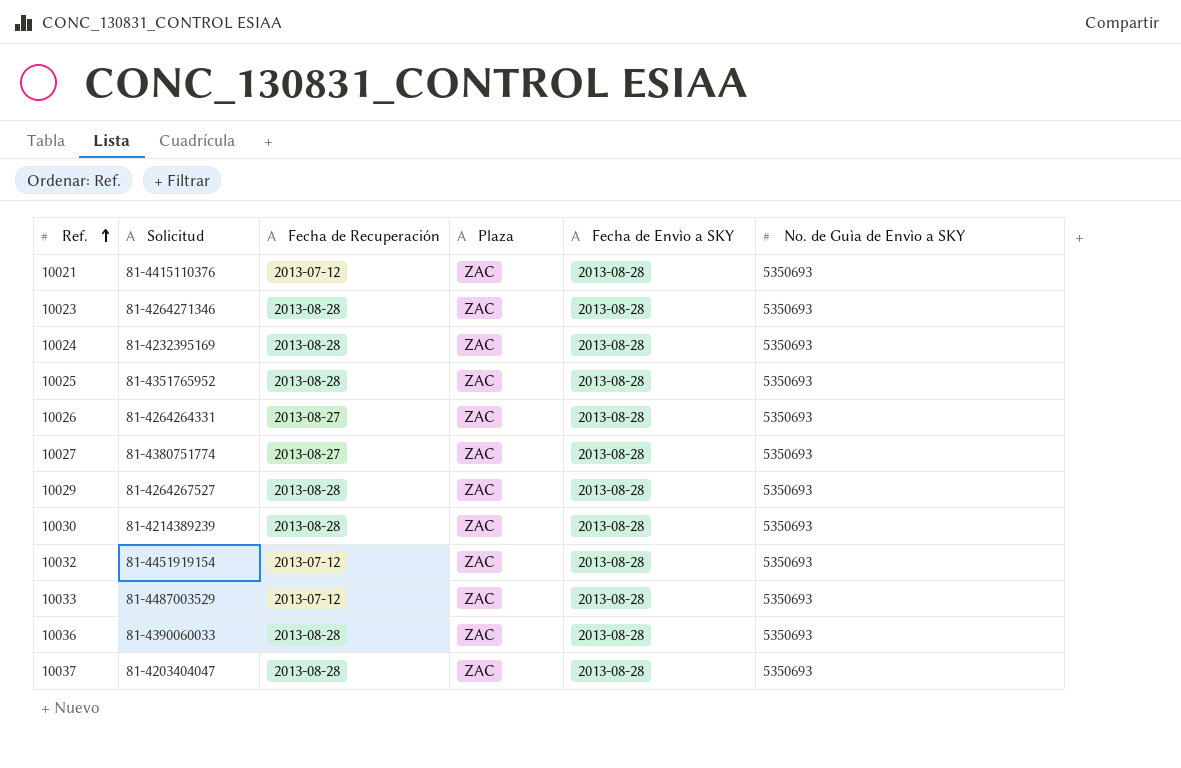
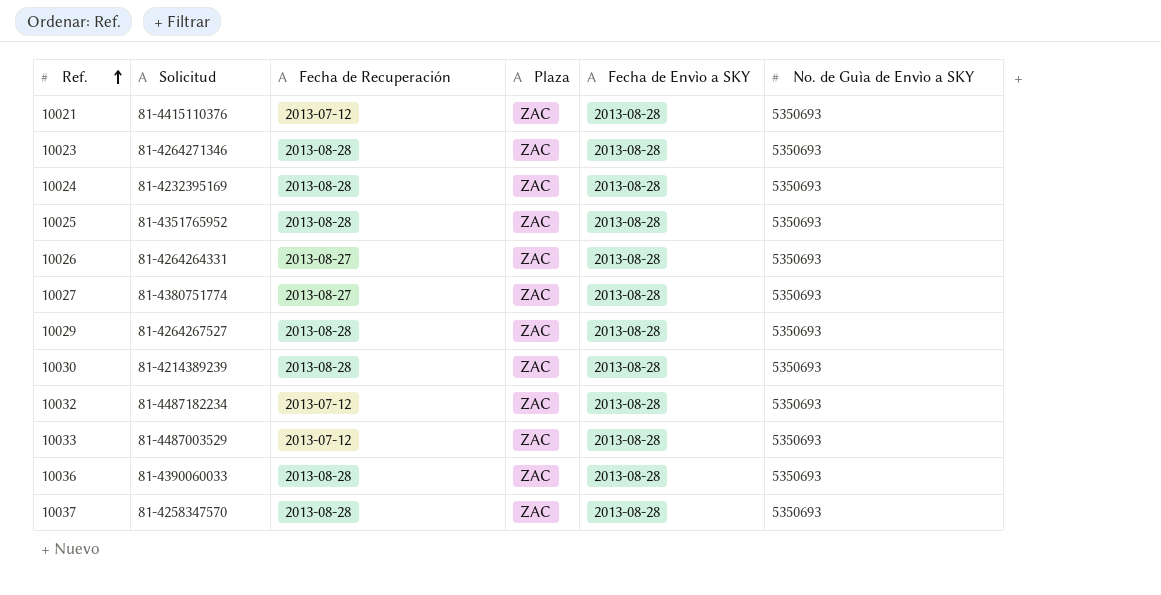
10032 | Solicitud: 81-4451919154 -> 81-4487182234
10037 | Solicitud: 81-4203404047 -> 81-4258347570

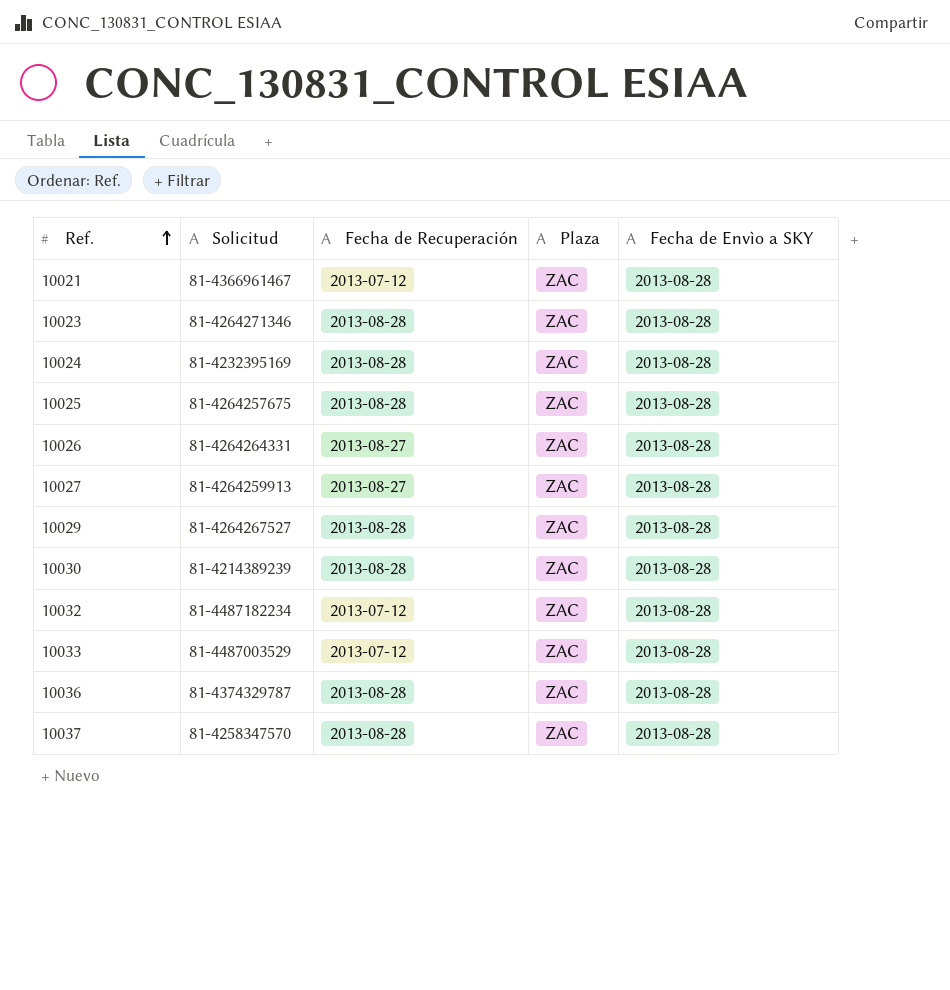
column No. de Guìa de Envìo a SKY | position: 6 -> none
10021 | Solicitud: 81-4415110376 -> 81-4366961467
10025 | Solicitud: 81-4351765952 -> 81-4264257675
10027 | Solicitud: 81-4380751774 -> 81-4264259913
10036 | Solicitud: 81-4390060033 -> 81-4374329787

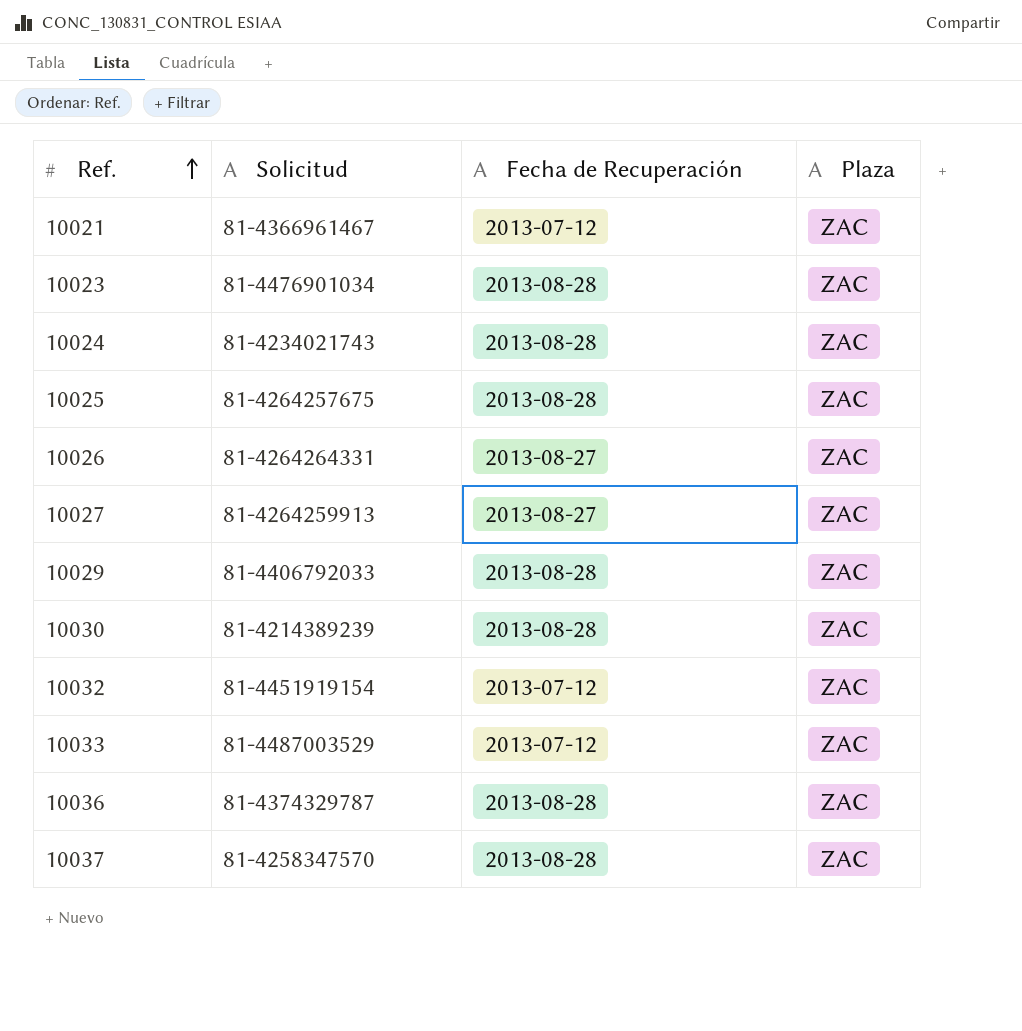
column Fecha de Envìo a SKY | position: 5 -> none
10023 | Solicitud: 81-4264271346 -> 81-4476901034
10024 | Solicitud: 81-4232395169 -> 81-4234021743
10029 | Solicitud: 81-4264267527 -> 81-4406792033
10032 | Solicitud: 81-4487182234 -> 81-4451919154

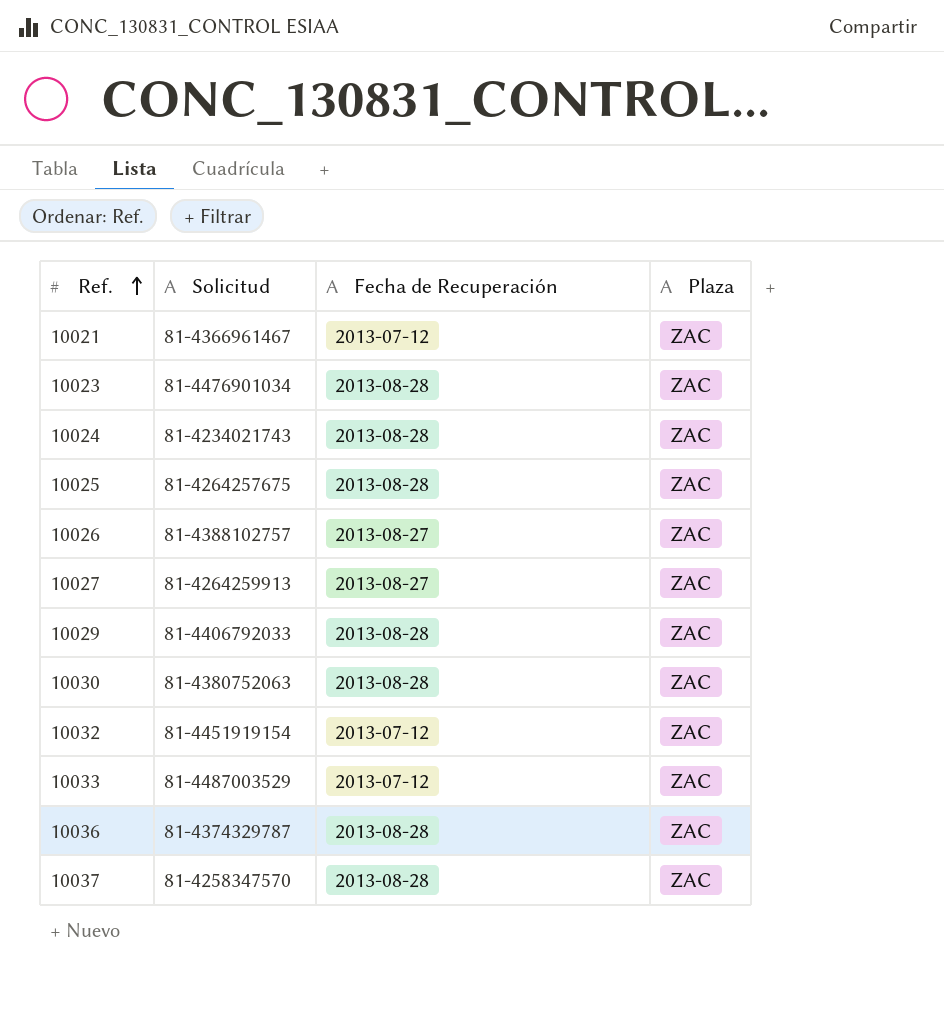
10026 | Solicitud: 81-4264264331 -> 81-4388102757
10030 | Solicitud: 81-4214389239 -> 81-4380752063

